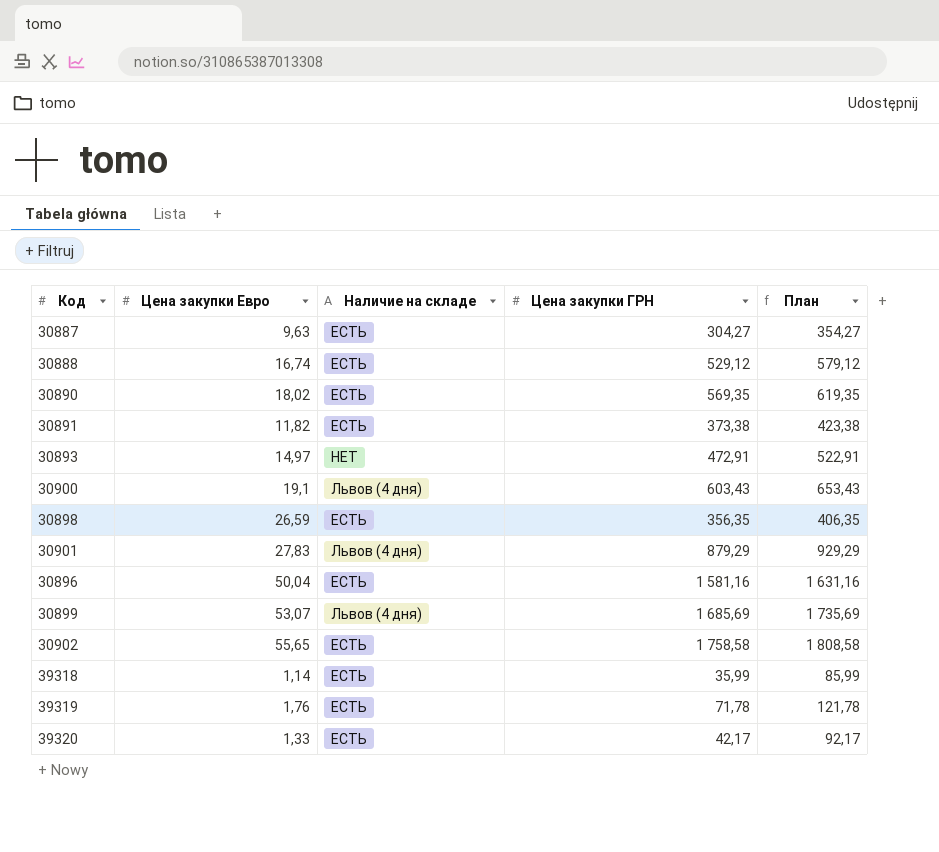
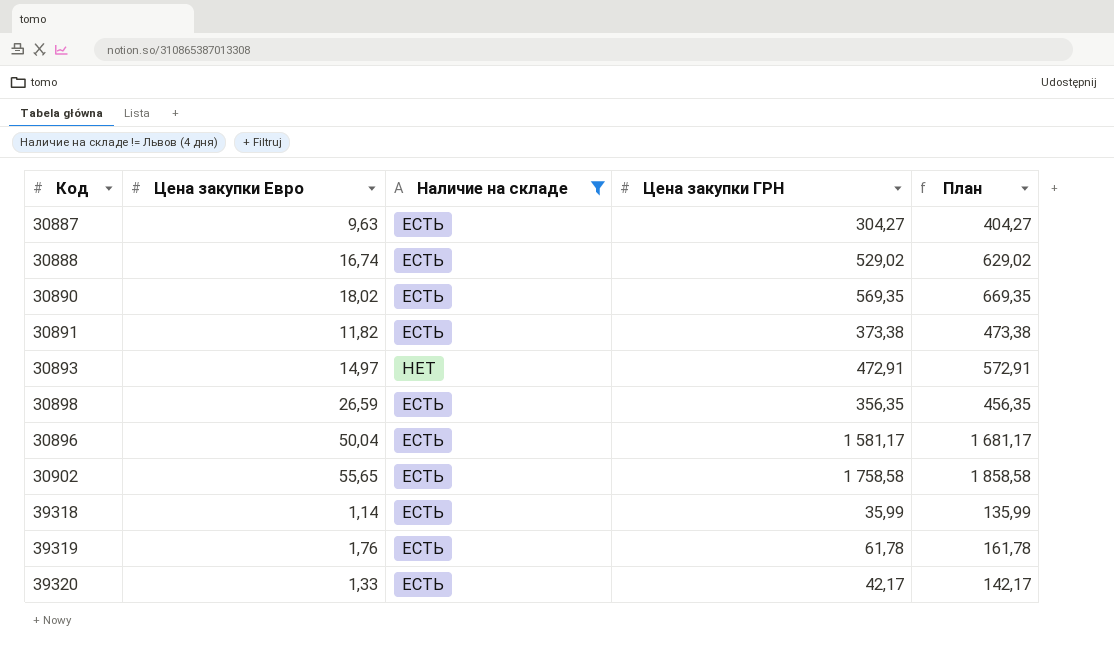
filter: none -> Наличие на складе != Львов (4 дня)
column План | formula: [Цена закупки ГРН] + 50 -> [Цена закупки ГРН] + 100
30888 | Цена закупки ГРН: 529,12 -> 529,02
30896 | Цена закупки ГРН: 1 581,16 -> 1 581,17
39319 | Цена закупки ГРН: 71,78 -> 61,78

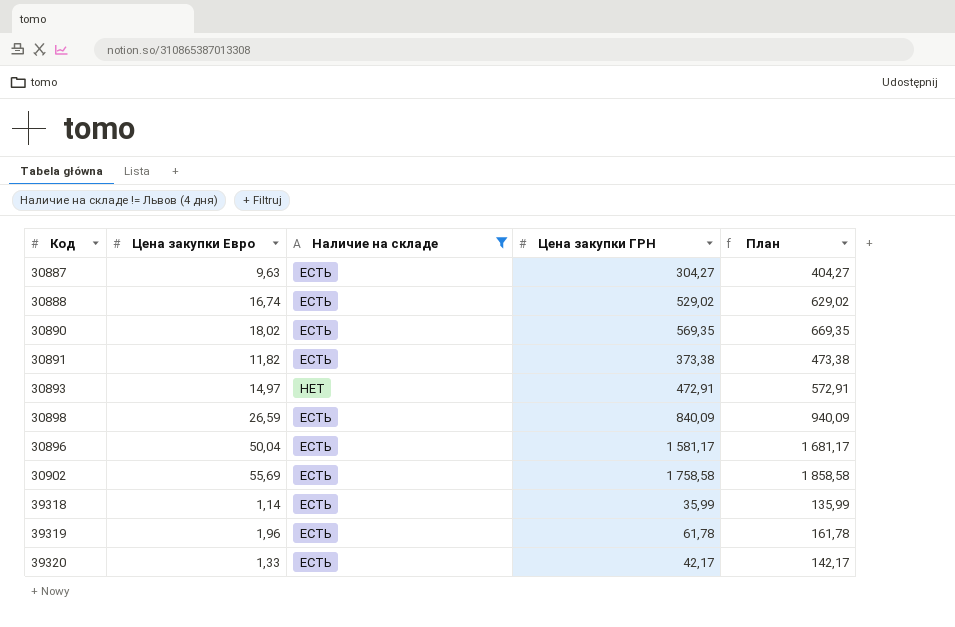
30898 | Цена закупки ГРН: 356,35 -> 840,09
30898 | План: 456,35 -> 940,09
30902 | Цена закупки Евро: 55,65 -> 55,69
39319 | Цена закупки Евро: 1,76 -> 1,96

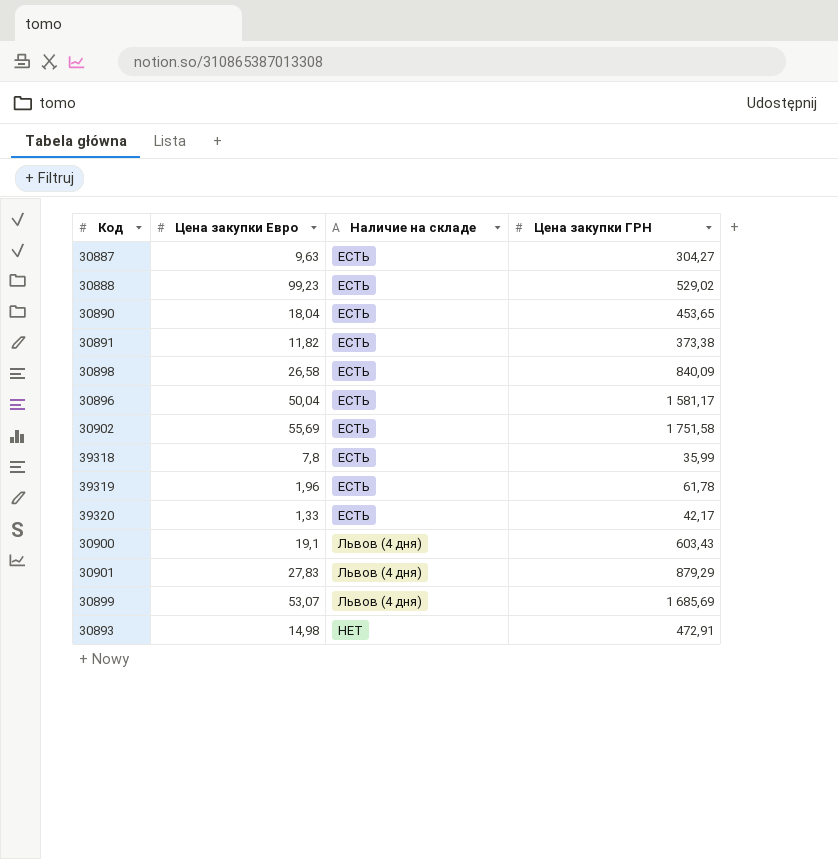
filter: Наличие на складе != Львов (4 дня) -> none
row order: none -> Наличие на складе ascending
column План | formula: [Цена закупки ГРН] + 100 -> none
30888 | Цена закупки Евро: 16,74 -> 99,23
30890 | Цена закупки Евро: 18,02 -> 18,04
30890 | Цена закупки ГРН: 569,35 -> 453,65
30898 | Цена закупки Евро: 26,59 -> 26,58
30902 | Цена закупки ГРН: 1 758,58 -> 1 751,58
39318 | Цена закупки Евро: 1,14 -> 7,8
30893 | Цена закупки Евро: 14,97 -> 14,98

